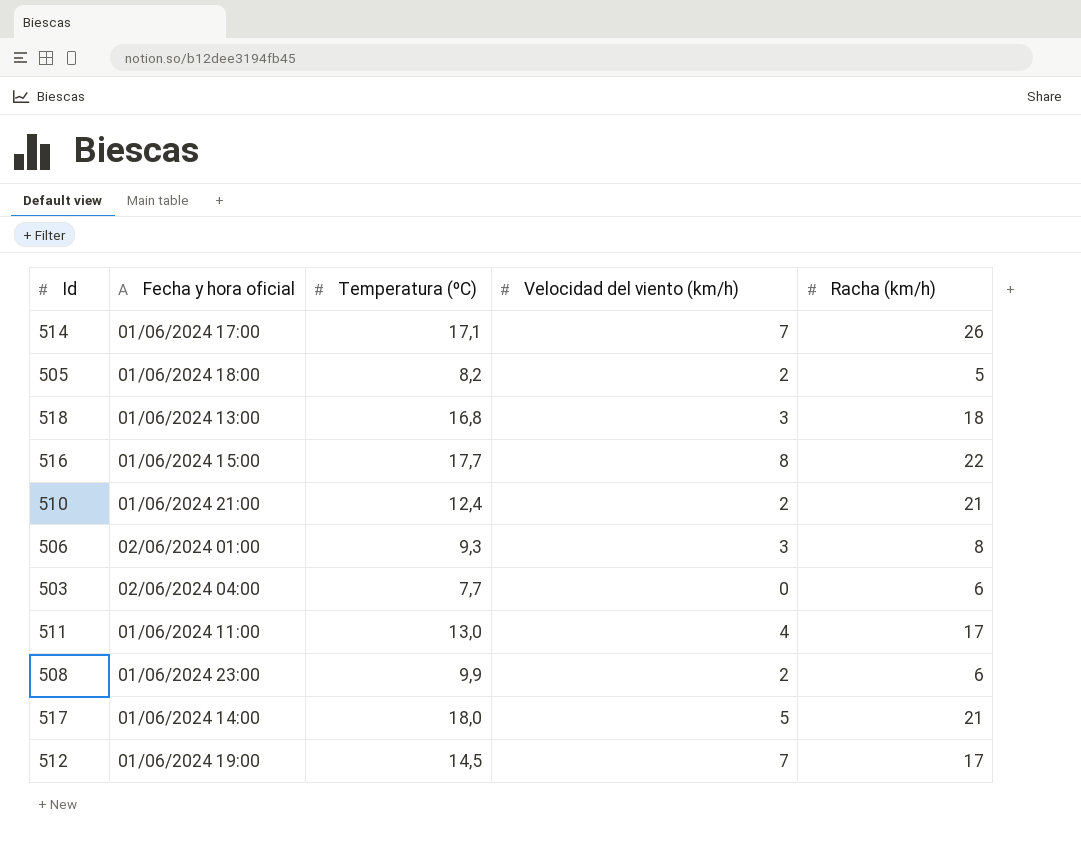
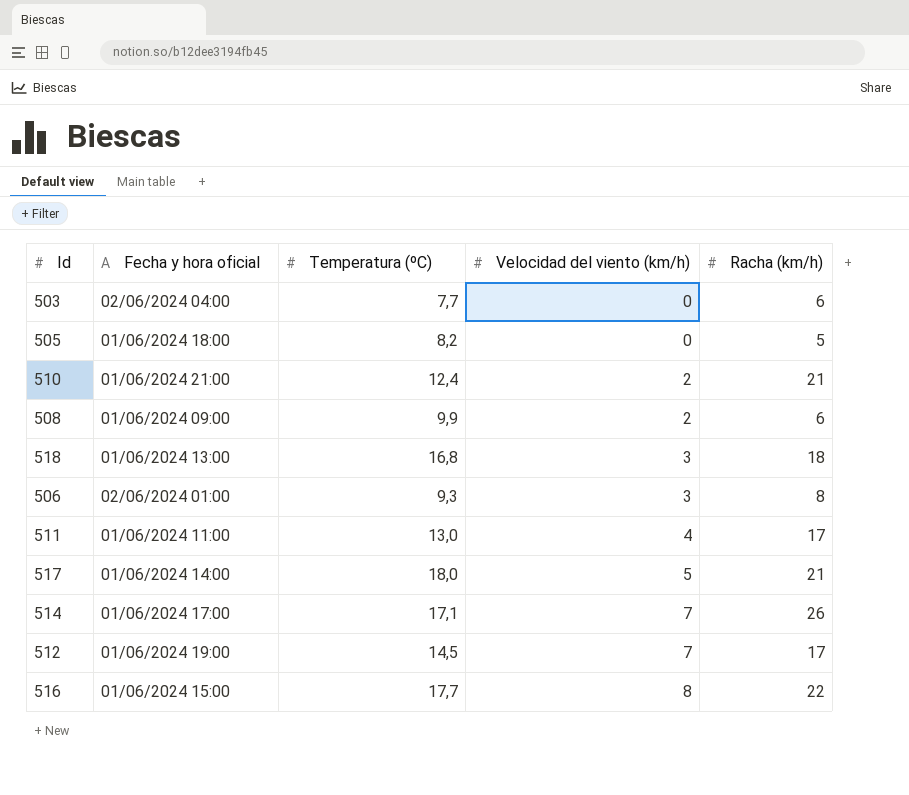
row order: none -> Velocidad del viento (km/h) ascending
505 | Velocidad del viento (km/h): 2 -> 0
508 | Fecha y hora oficial: 01/06/2024 23:00 -> 01/06/2024 09:00

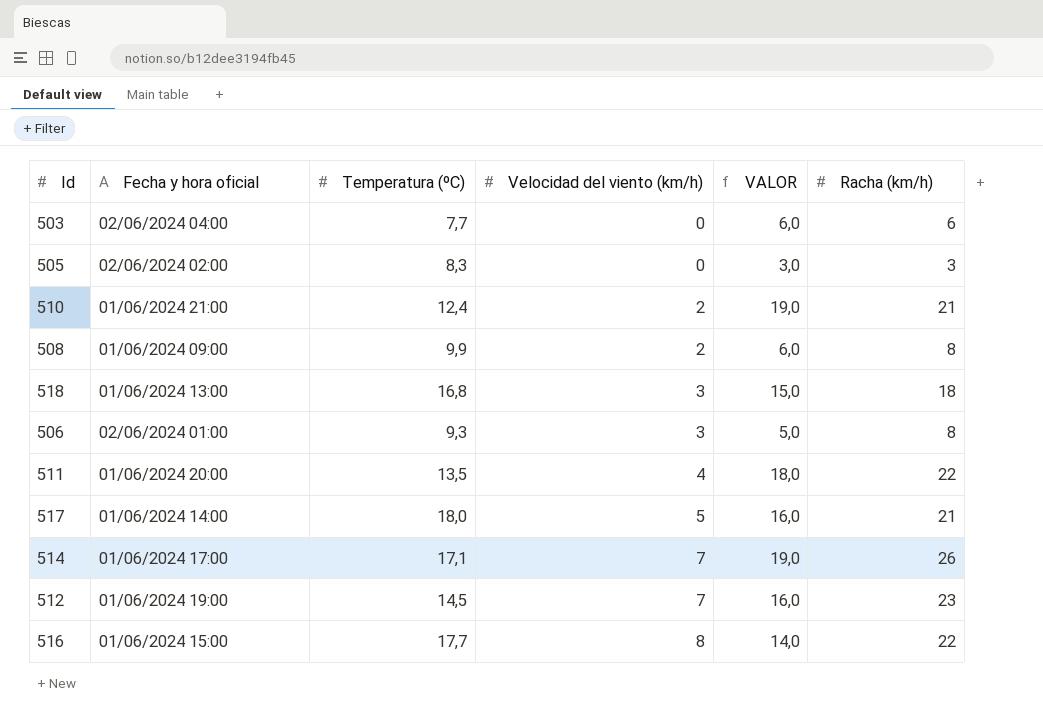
column VALOR | formula: none -> [Racha (km/h)] - [Velocidad del viento (km/h)]
505 | Fecha y hora oficial: 01/06/2024 18:00 -> 02/06/2024 02:00
505 | Temperatura (ºC): 8,2 -> 8,3
505 | Racha (km/h): 5 -> 3
508 | Racha (km/h): 6 -> 8
511 | Fecha y hora oficial: 01/06/2024 11:00 -> 01/06/2024 20:00
511 | Temperatura (ºC): 13,0 -> 13,5
511 | Racha (km/h): 17 -> 22
512 | Racha (km/h): 17 -> 23

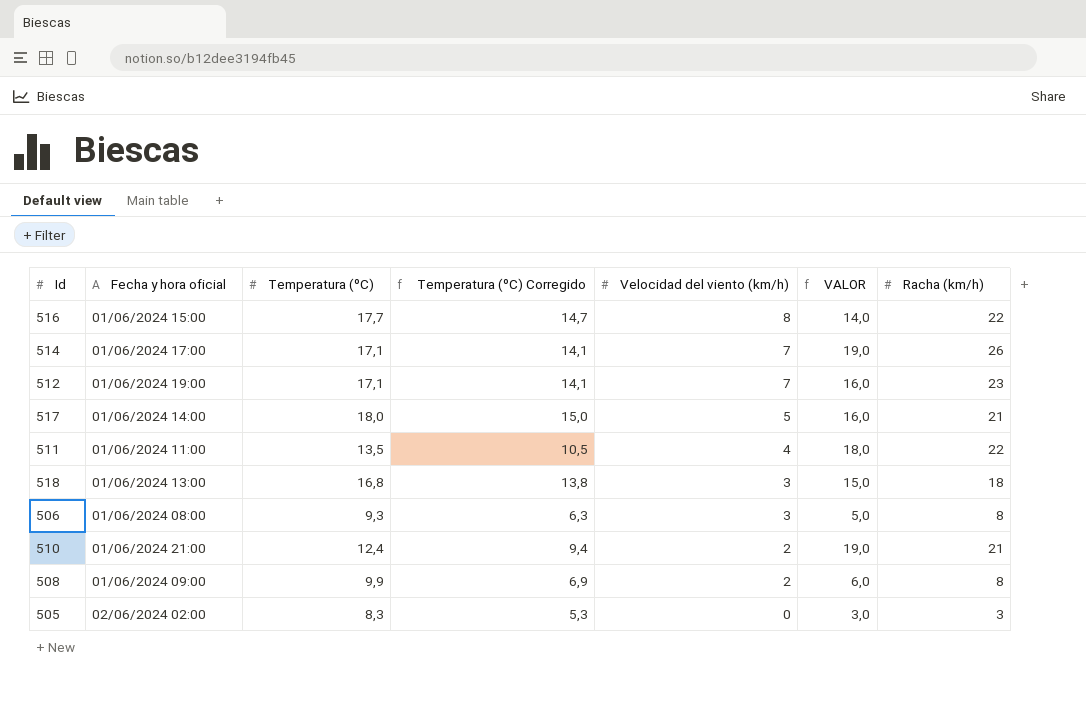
row order: Velocidad del viento (km/h) ascending -> Velocidad del viento (km/h) descending
column Temperatura (ºC) Corregido | formula: none -> [Temperatura (ºC)] - 3
row 503: 02/06/2024 04:00 | 7,7 | 0 | 6,0 | 6 -> none
512 | Temperatura (ºC): 14,5 -> 17,1
511 | Fecha y hora oficial: 01/06/2024 20:00 -> 01/06/2024 11:00
506 | Fecha y hora oficial: 02/06/2024 01:00 -> 01/06/2024 08:00

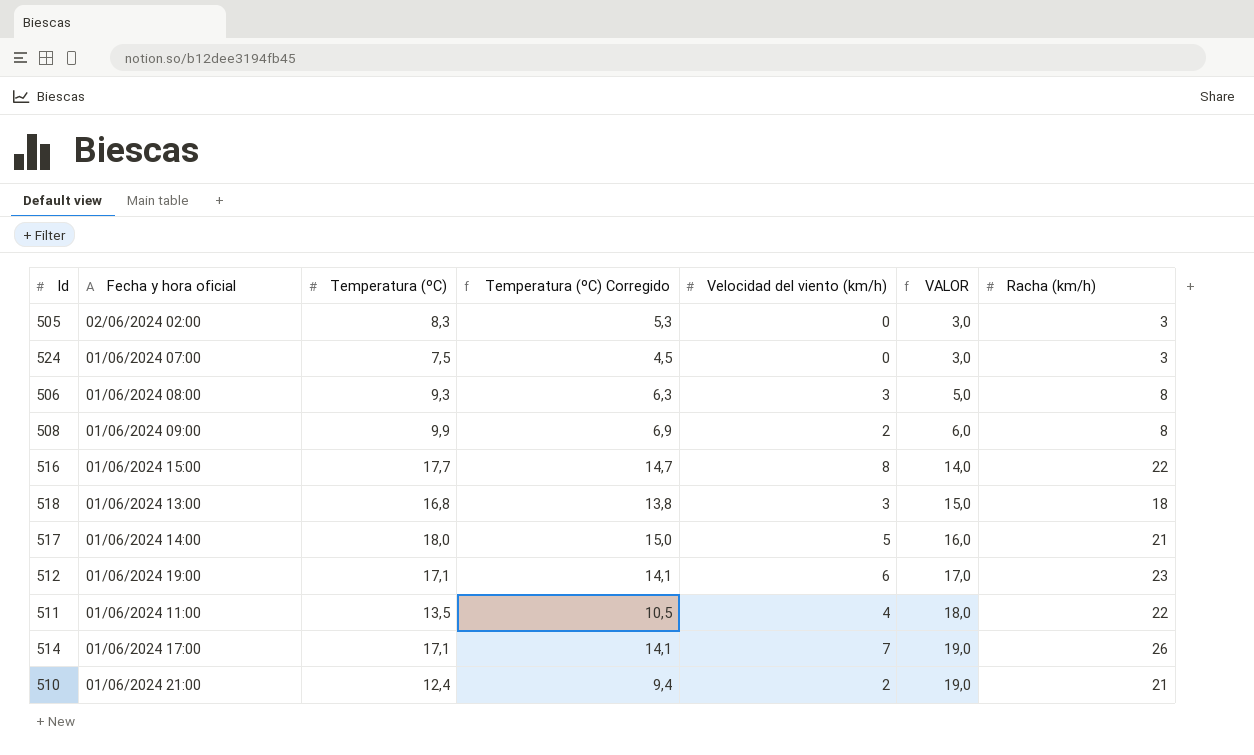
row order: Velocidad del viento (km/h) descending -> VALOR ascending
row 524: none -> 01/06/2024 07:00 | 7,5 | 4,5 | 0 | 3,0 | 3
512 | Velocidad del viento (km/h): 7 -> 6
512 | VALOR: 16,0 -> 17,0

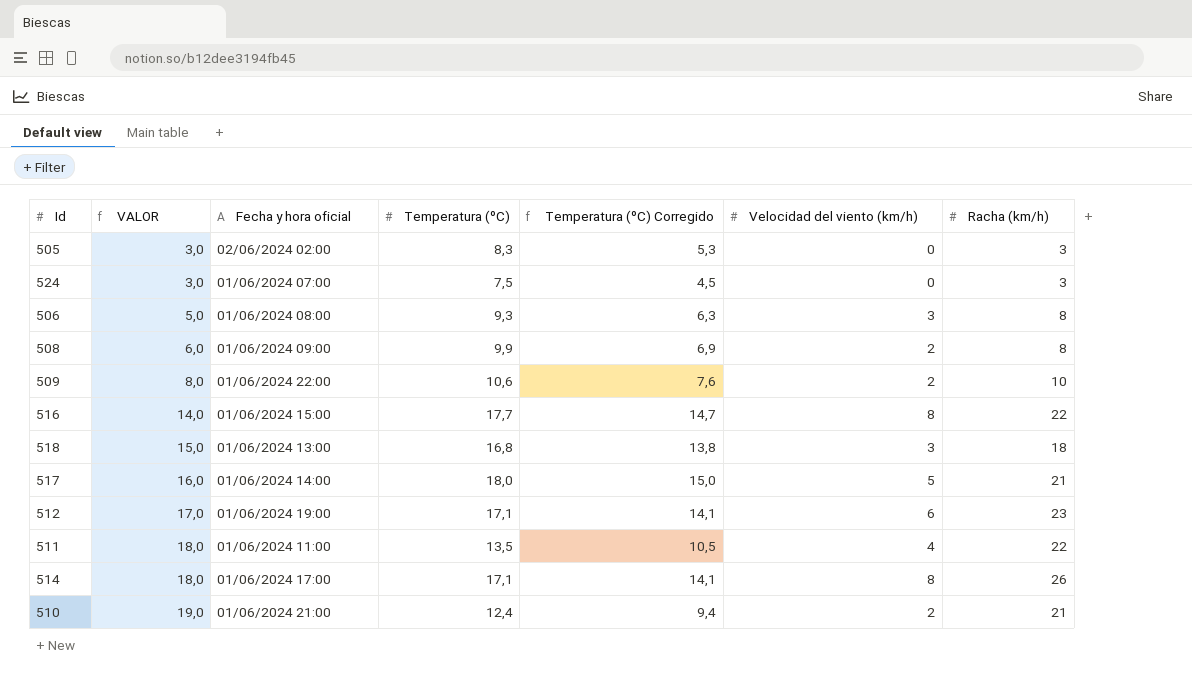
column VALOR | position: 6 -> 2
row 509: none -> 8,0 | 01/06/2024 22:00 | 10,6 | 7,6 | 2 | 10
514 | VALOR: 19,0 -> 18,0
514 | Velocidad del viento (km/h): 7 -> 8

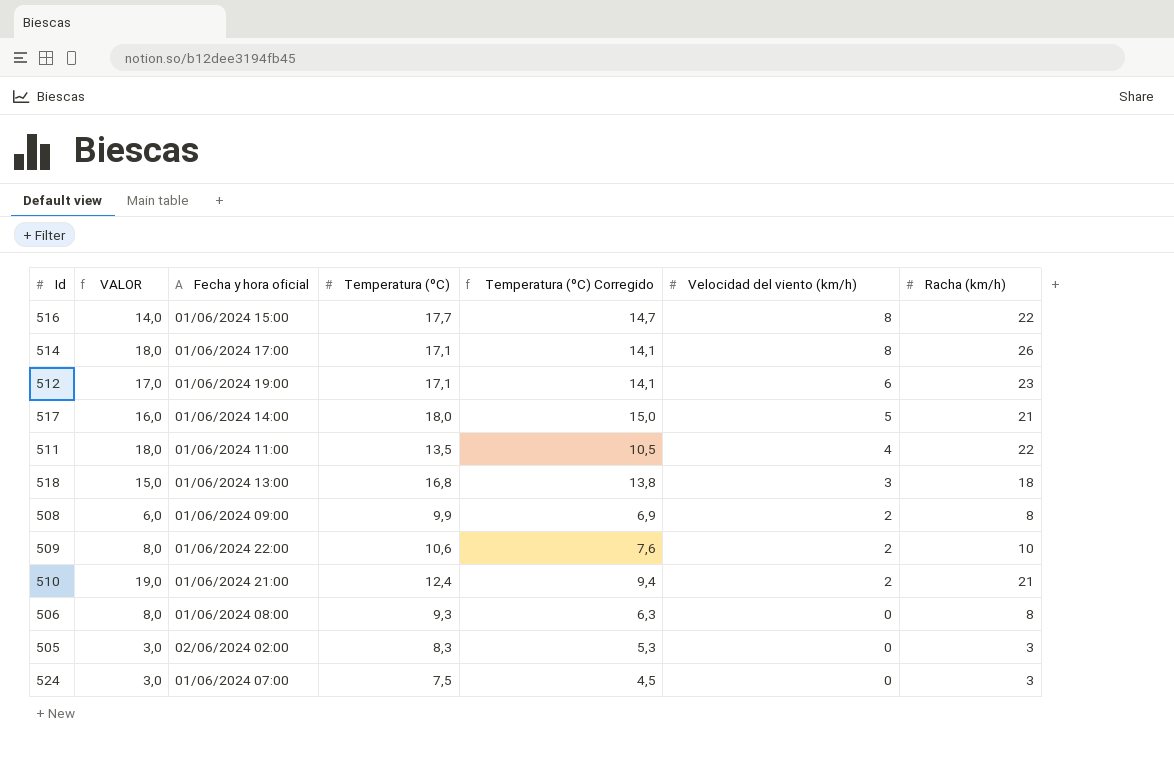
row order: VALOR ascending -> Velocidad del viento (km/h) descending
506 | VALOR: 5,0 -> 8,0
506 | Velocidad del viento (km/h): 3 -> 0

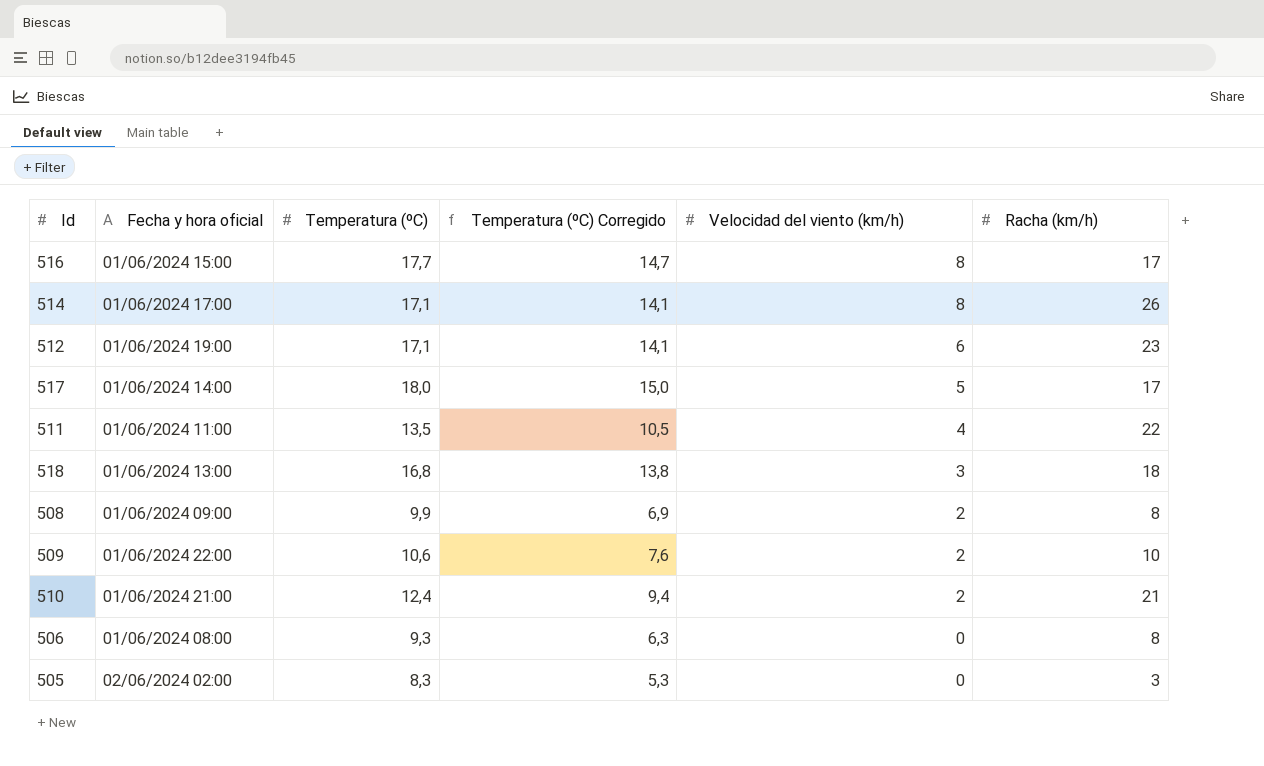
column VALOR | formula: [Racha (km/h)] - [Velocidad del viento (km/h)] -> none
row 524: 3,0 | 01/06/2024 07:00 | 7,5 | 4,5 | 0 | 3 -> none
516 | Racha (km/h): 22 -> 17
517 | Racha (km/h): 21 -> 17

